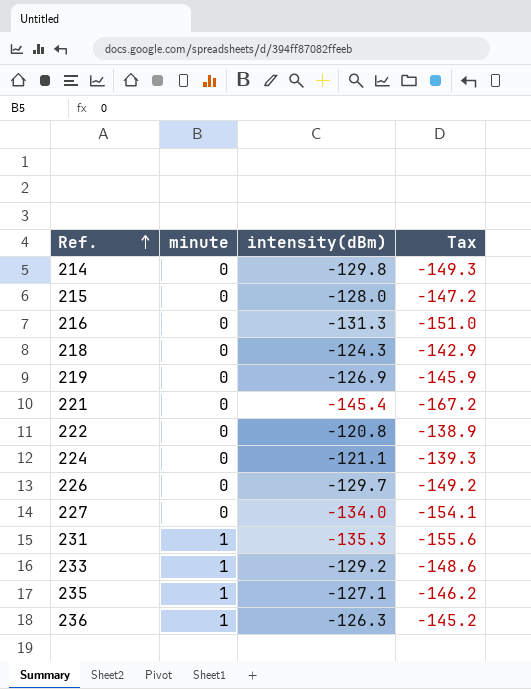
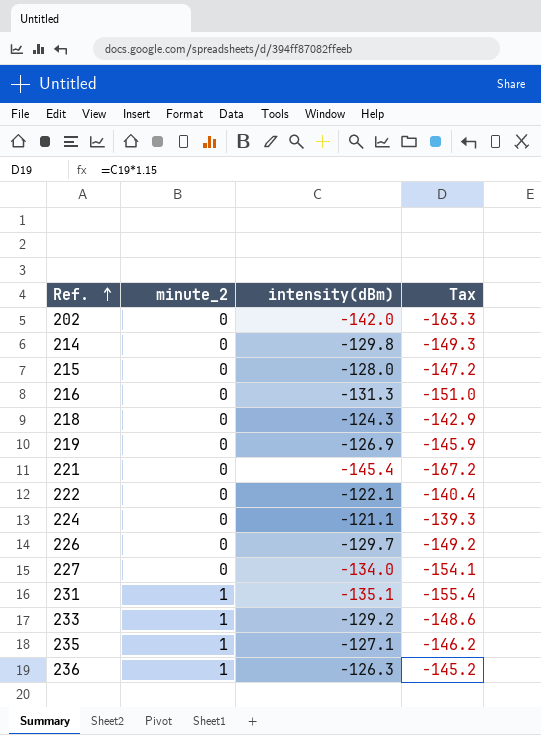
column name: minute -> minute_2
row 202: none -> 0 | -142.0 | -163.3
222 | intensity(dBm): -120.8 -> -122.1
222 | Tax: -138.9 -> -140.4
231 | intensity(dBm): -135.3 -> -135.1
231 | Tax: -155.6 -> -155.4

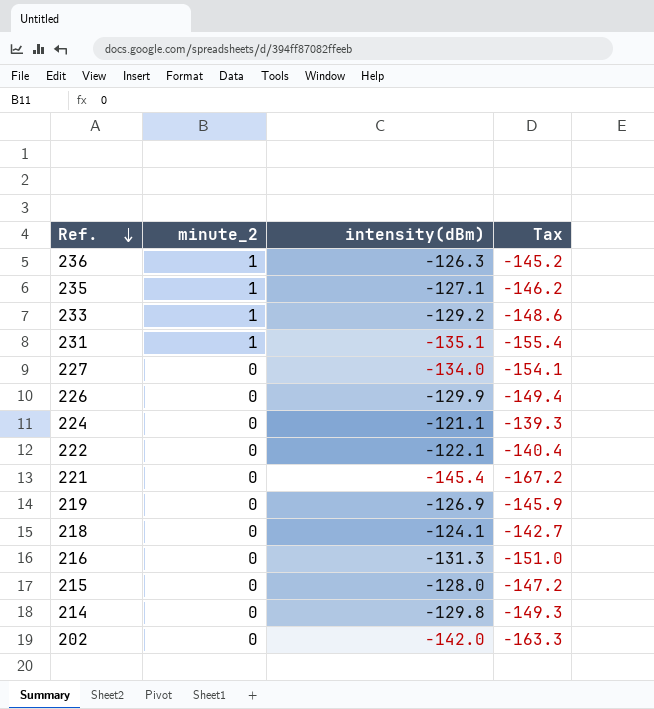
row order: Ref. ascending -> Ref. descending
226 | intensity(dBm): -129.7 -> -129.9
226 | Tax: -149.2 -> -149.4
218 | intensity(dBm): -124.3 -> -124.1
218 | Tax: -142.9 -> -142.7

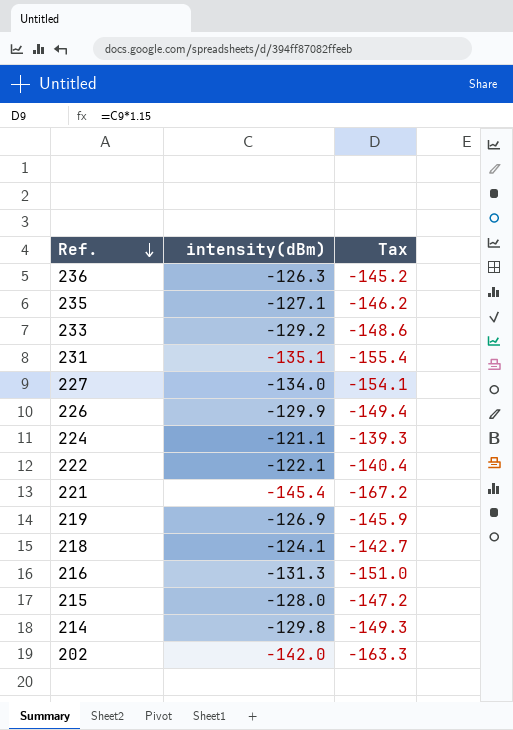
column minute_2 | position: 2 -> none

